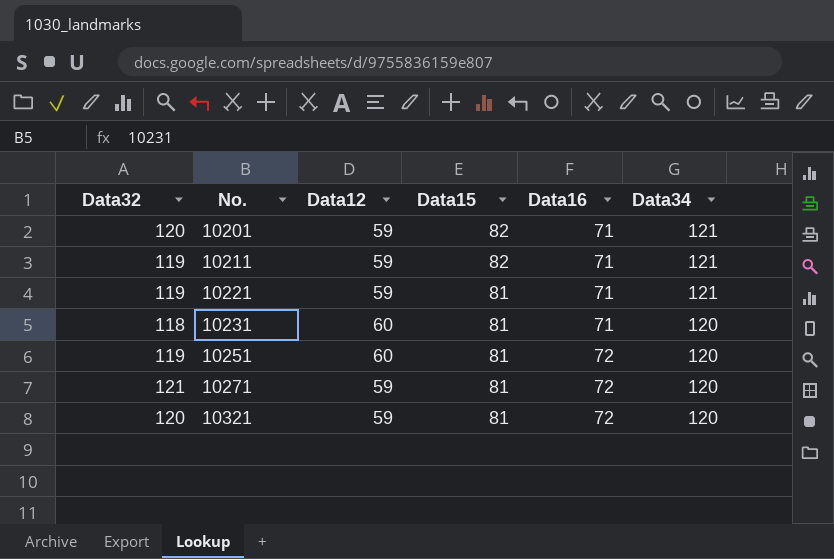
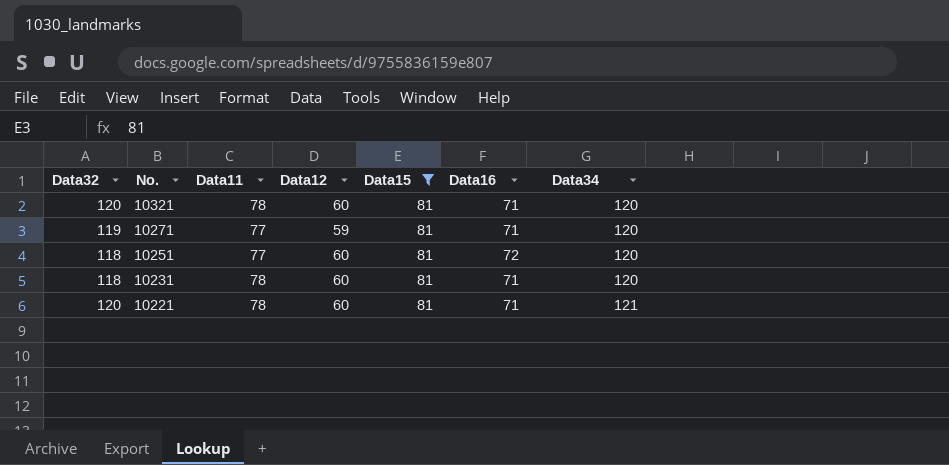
filter: none -> Data15 = 81
row order: No. ascending -> No. descending
column Data11 | position: none -> 3
10321 | Data12: 59 -> 60
10321 | Data16: 72 -> 71
10271 | Data32: 121 -> 119
10271 | Data16: 72 -> 71
10251 | Data32: 119 -> 118
10221 | Data32: 119 -> 120
10221 | Data12: 59 -> 60

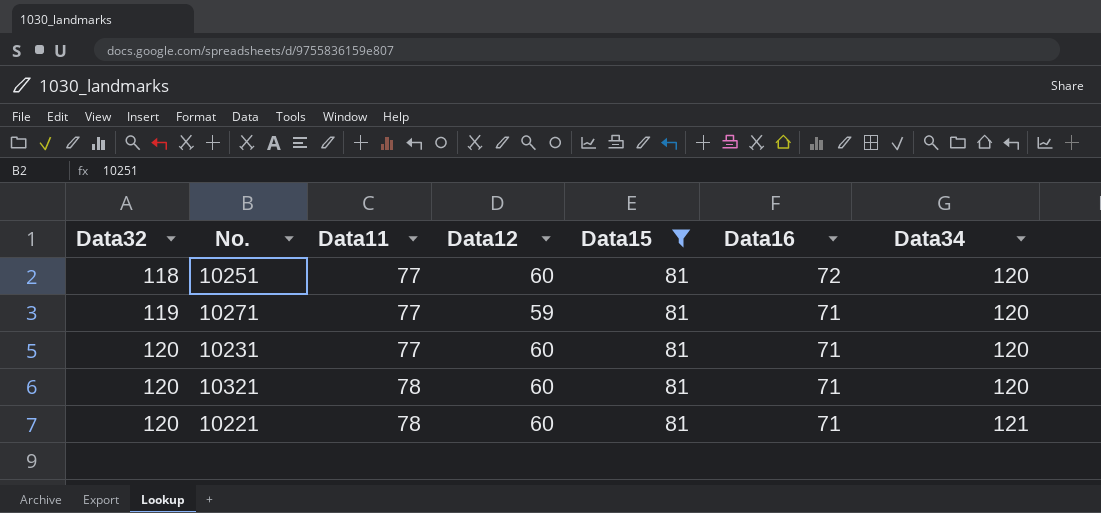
row order: No. descending -> Data32 ascending
10231 | Data32: 118 -> 120
10231 | Data11: 78 -> 77

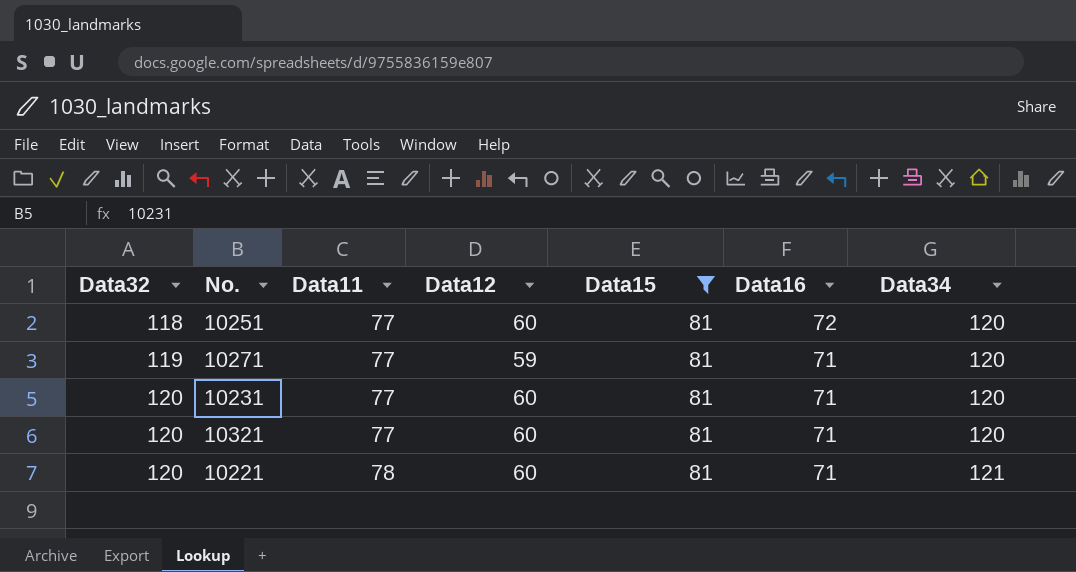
10321 | Data11: 78 -> 77

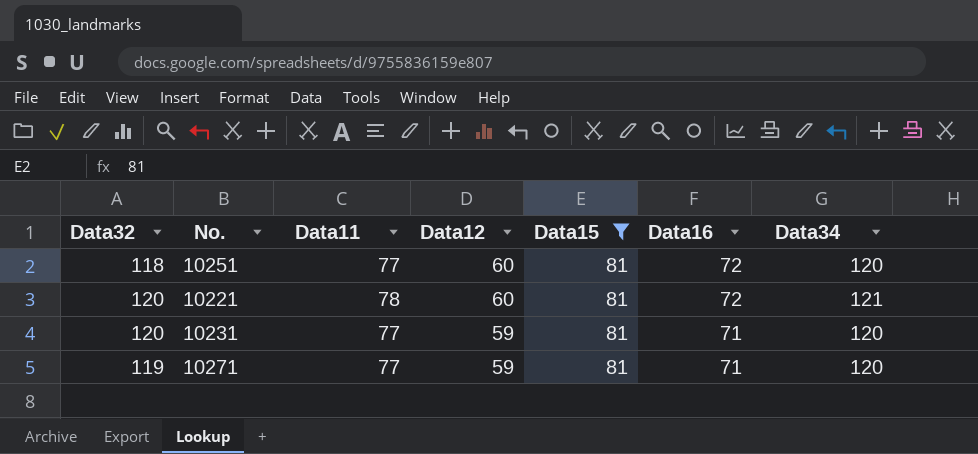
row order: Data32 ascending -> Data12 descending
row 10321: 120 | 77 | 60 | 81 | 71 | 120 -> none
10221 | Data16: 71 -> 72
10231 | Data12: 60 -> 59

